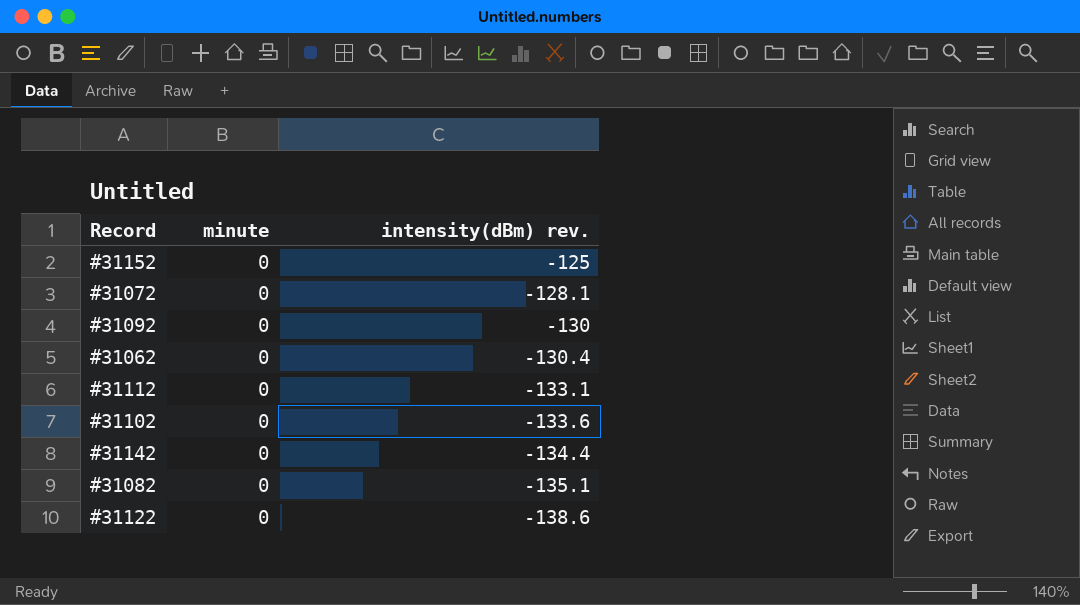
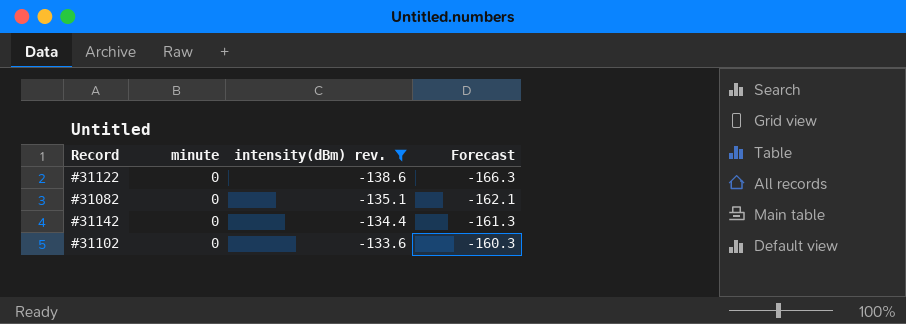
filter: none -> intensity(dBm) rev. <= -133.6
row order: intensity(dBm) rev. descending -> intensity(dBm) rev. ascending
column Forecast | formula: none -> [intensity(dBm) rev.] * 1.2

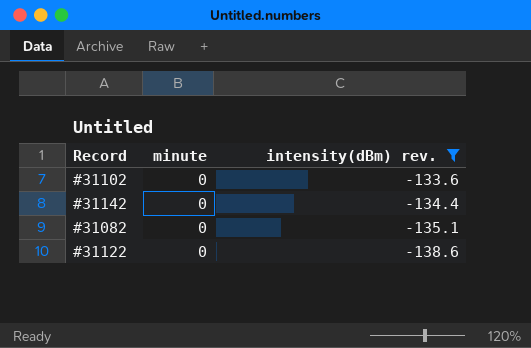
row order: intensity(dBm) rev. ascending -> intensity(dBm) rev. descending
column Forecast | formula: [intensity(dBm) rev.] * 1.2 -> none

